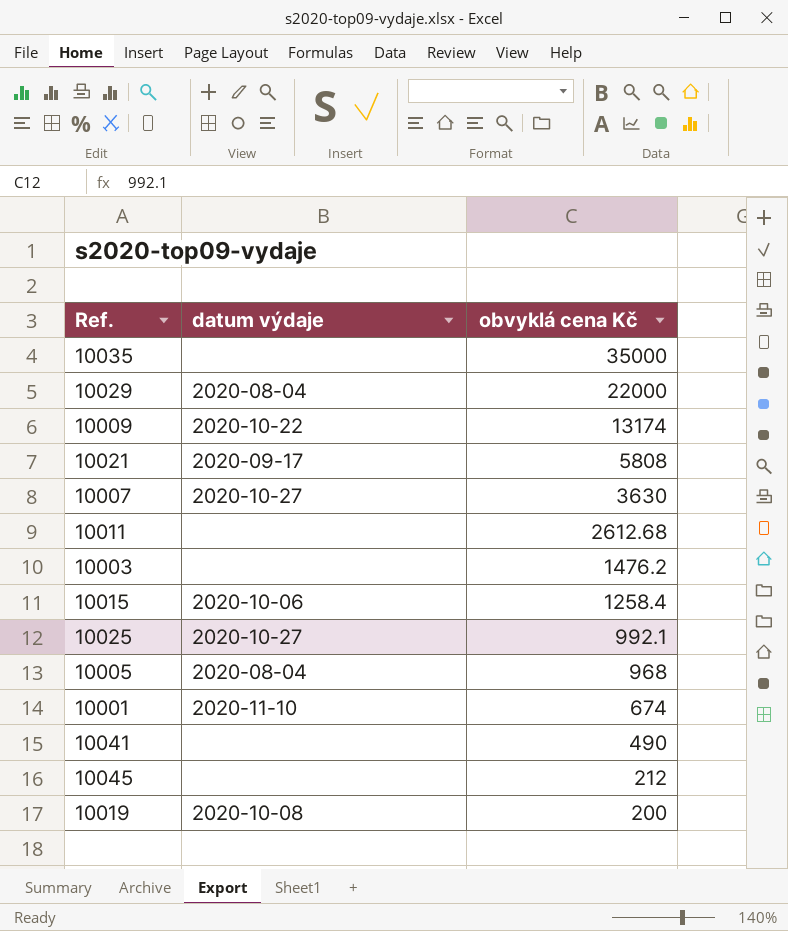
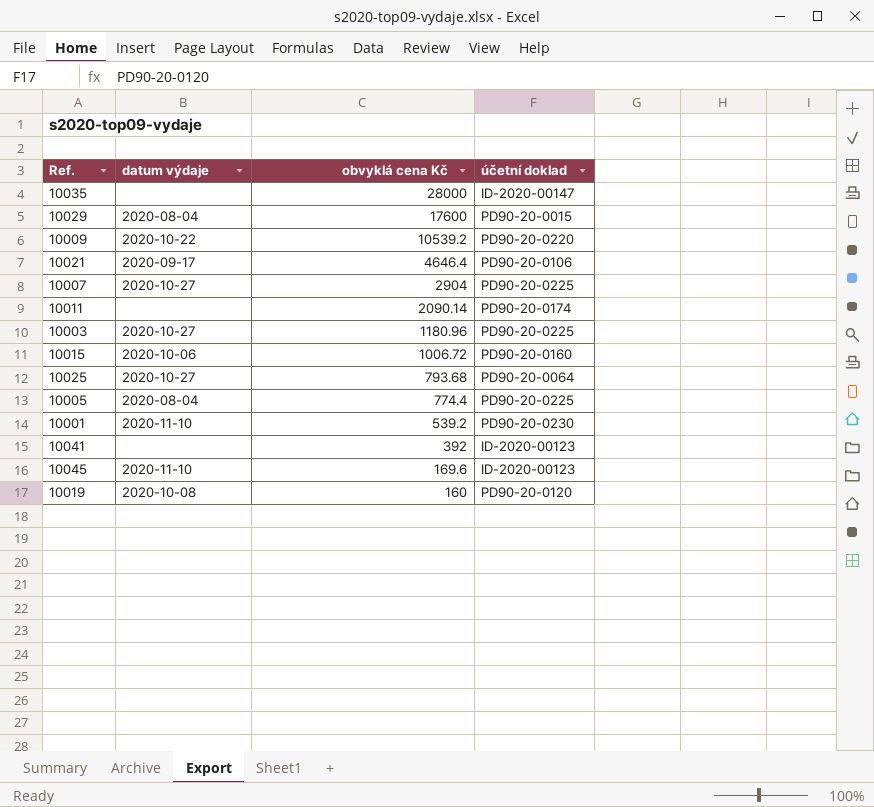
column účetní doklad | position: none -> 4
10035 | obvyklá cena Kč: 35000 -> 28000
10029 | obvyklá cena Kč: 22000 -> 17600
10009 | obvyklá cena Kč: 13174 -> 10539.2
10021 | obvyklá cena Kč: 5808 -> 4646.4
10007 | obvyklá cena Kč: 3630 -> 2904
10011 | obvyklá cena Kč: 2612.68 -> 2090.14
10003 | datum výdaje: none -> 2020-10-27
10003 | obvyklá cena Kč: 1476.2 -> 1180.96
10015 | obvyklá cena Kč: 1258.4 -> 1006.72
10025 | obvyklá cena Kč: 992.1 -> 793.68
10005 | obvyklá cena Kč: 968 -> 774.4
10001 | obvyklá cena Kč: 674 -> 539.2
10041 | obvyklá cena Kč: 490 -> 392
10045 | datum výdaje: none -> 2020-11-10
10045 | obvyklá cena Kč: 212 -> 169.6
10019 | obvyklá cena Kč: 200 -> 160

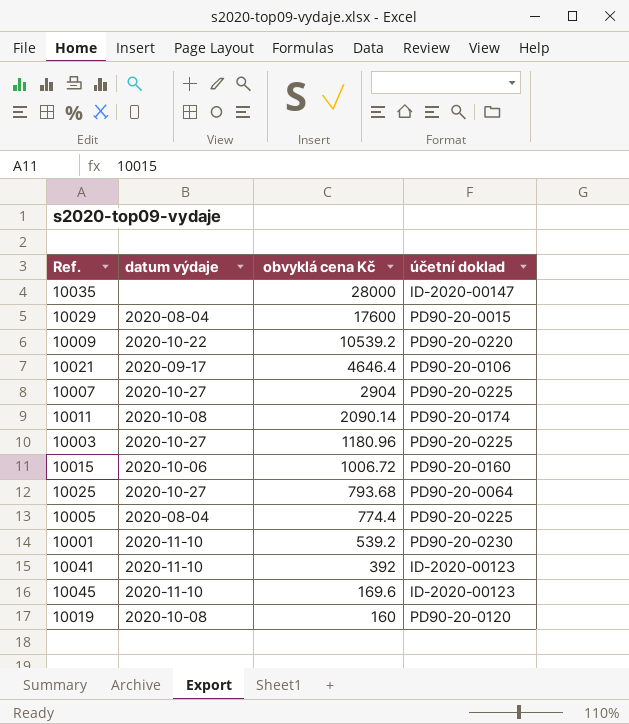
10011 | datum výdaje: none -> 2020-10-08
10041 | datum výdaje: none -> 2020-11-10

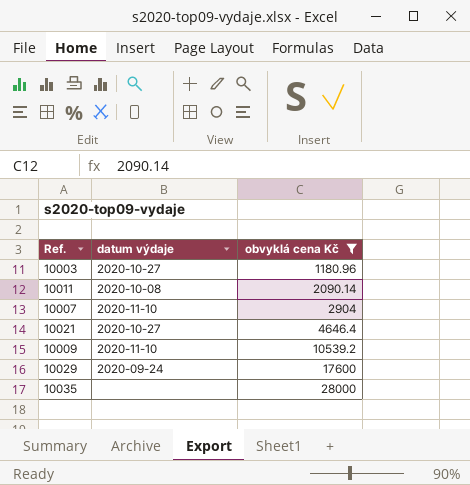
filter: none -> obvyklá cena Kč >= 1180.96
row order: obvyklá cena Kč descending -> obvyklá cena Kč ascending
column účetní doklad | position: 4 -> none
10007 | datum výdaje: 2020-10-27 -> 2020-11-10
10021 | datum výdaje: 2020-09-17 -> 2020-10-27
10009 | datum výdaje: 2020-10-22 -> 2020-11-10
10029 | datum výdaje: 2020-08-04 -> 2020-09-24

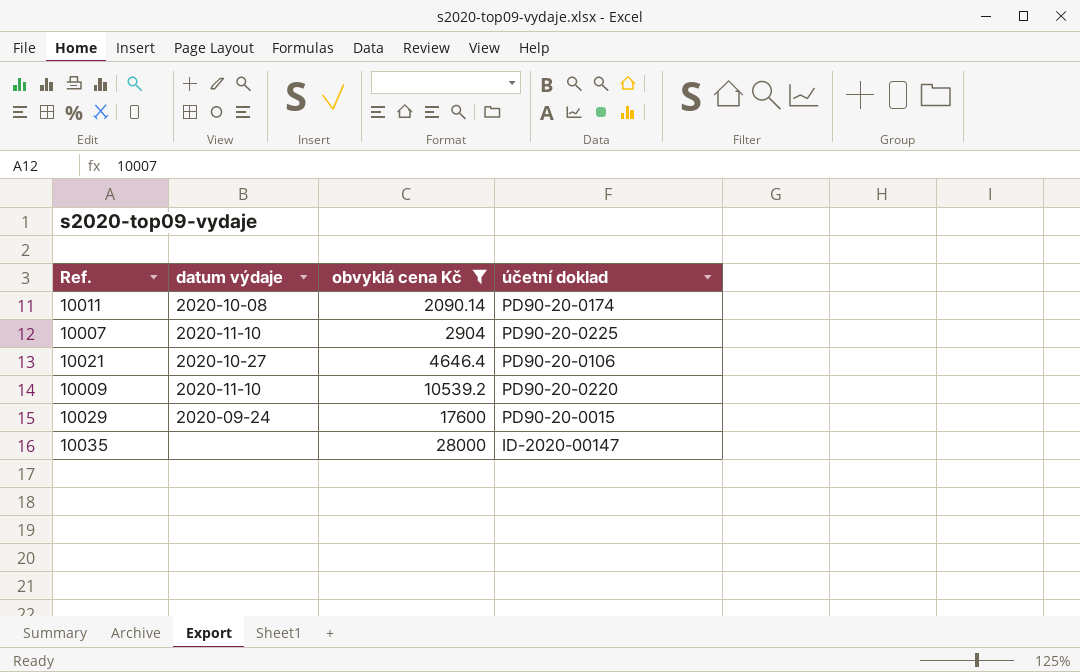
column účetní doklad | position: none -> 4
row 10003: 2020-10-27 | 1180.96 -> none

